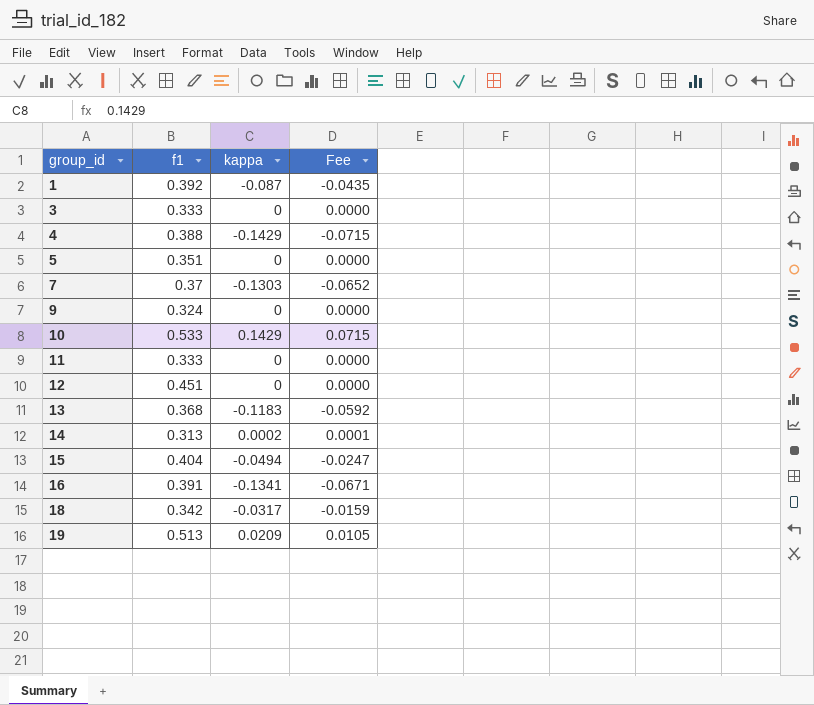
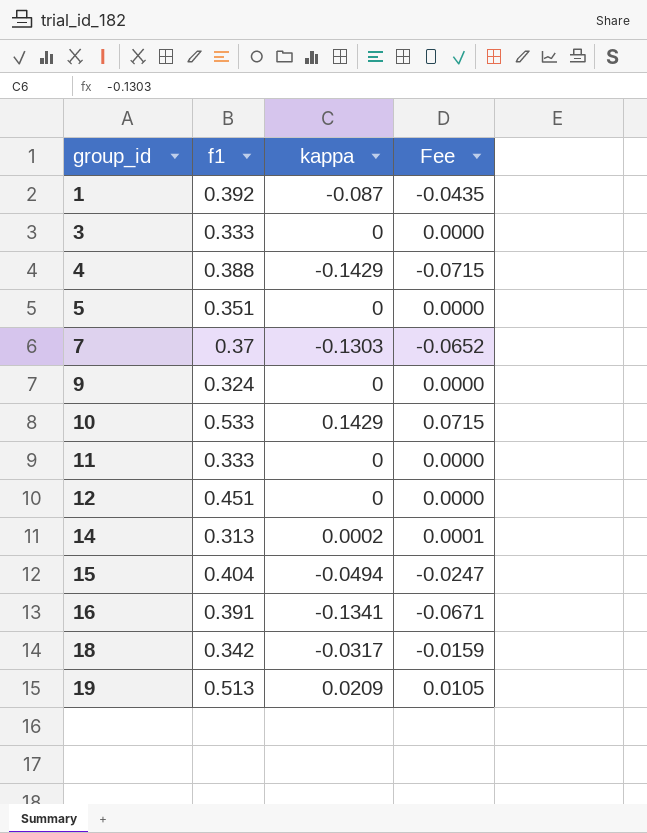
row 13: 0.368 | -0.1183 | -0.0592 -> none

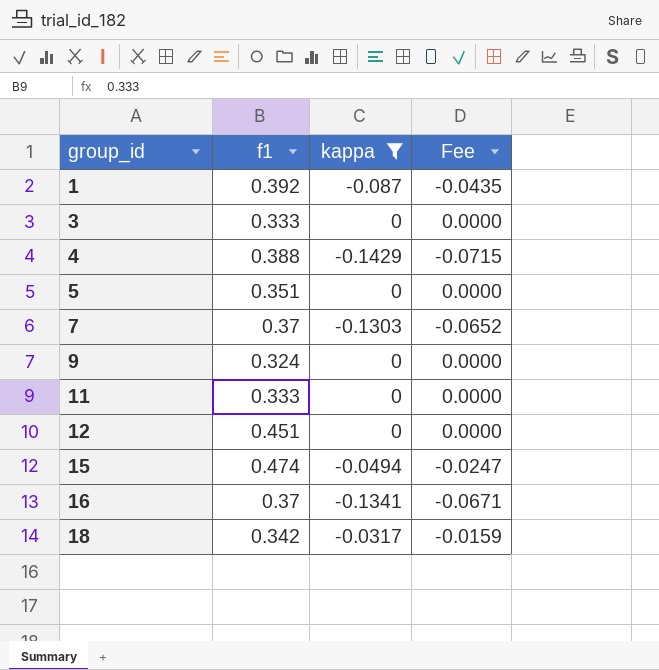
filter: none -> kappa <= 0
15 | f1: 0.404 -> 0.474
16 | f1: 0.391 -> 0.37

